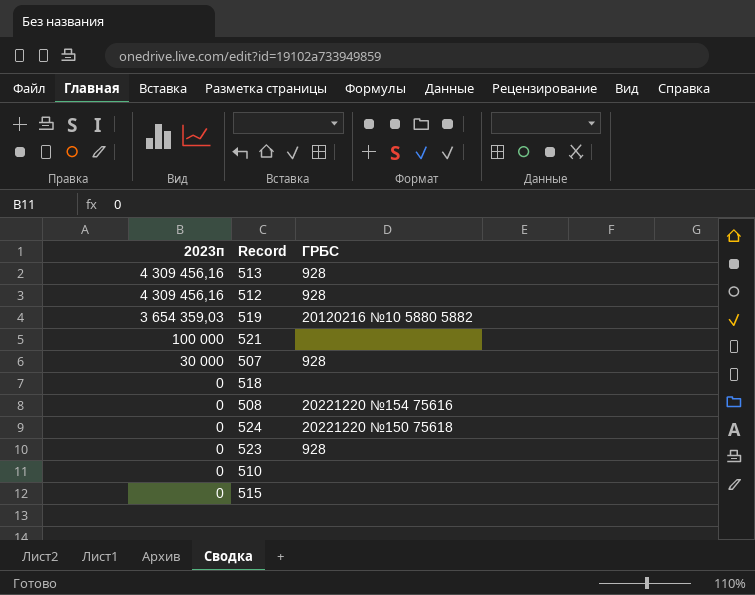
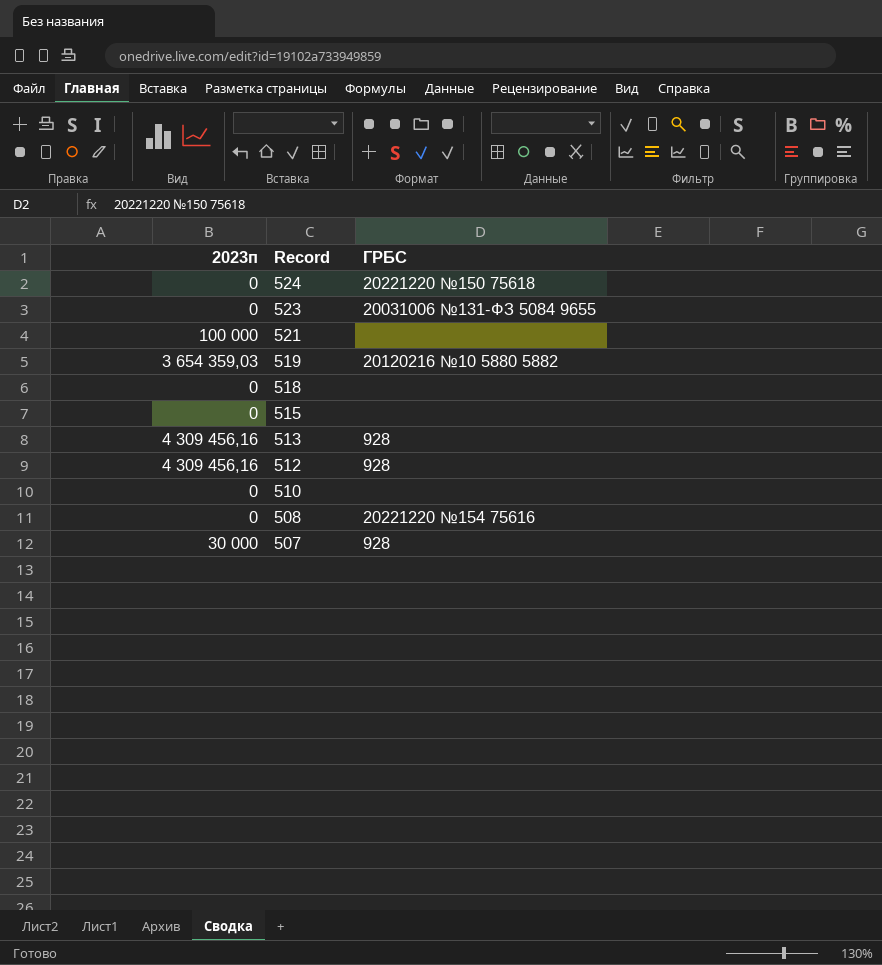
row order: 2023п descending -> Record descending
523 | ГРБС: 928 -> 20031006 №131-ФЗ 5084 9655

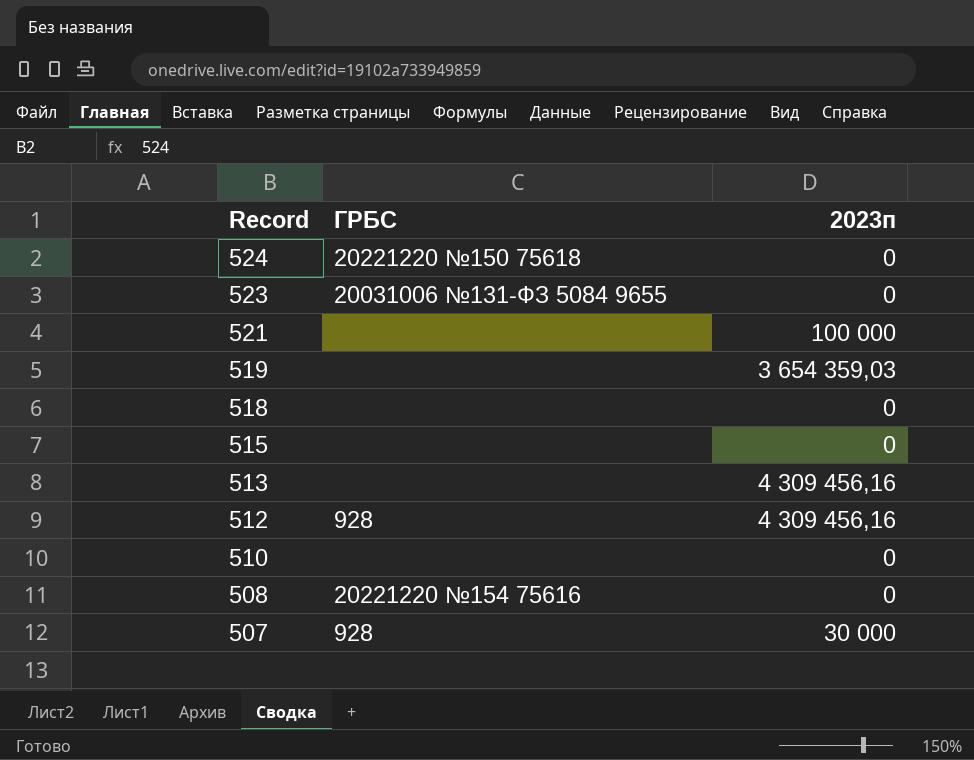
column 2023п | position: 1 -> 3
519 | ГРБС: 20120216 №10 5880 5882 -> none
513 | ГРБС: 928 -> none

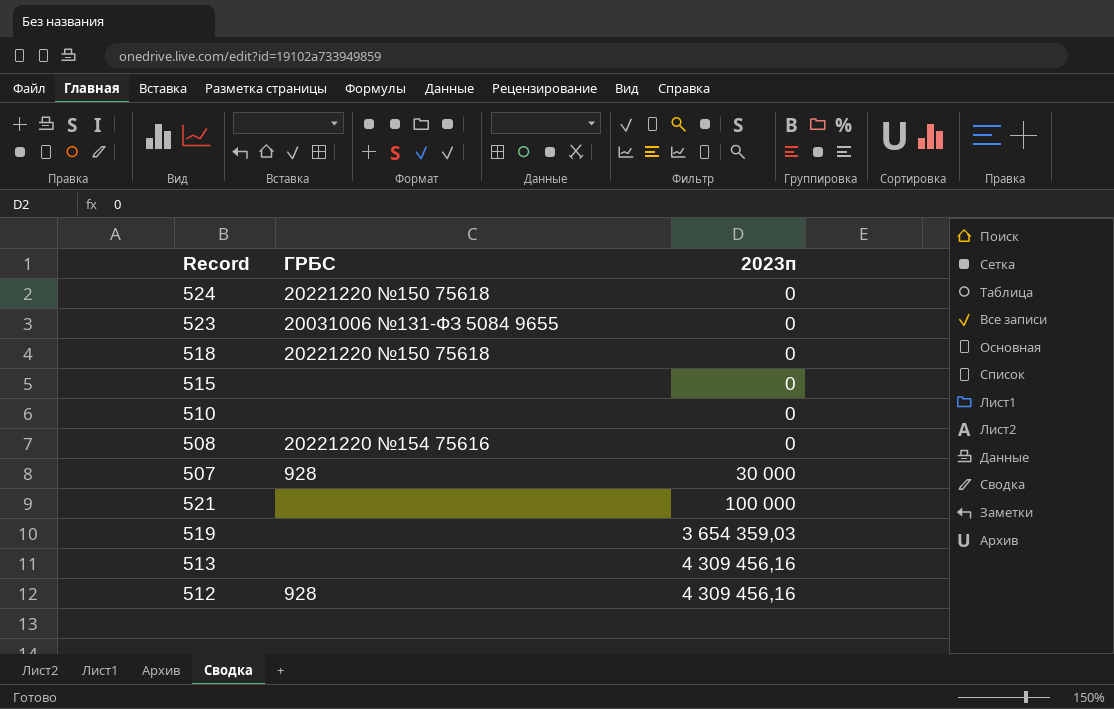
row order: Record descending -> 2023п ascending
518 | ГРБС: none -> 20221220 №150 75618

